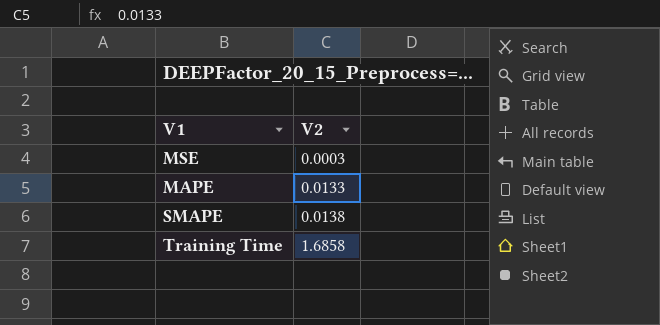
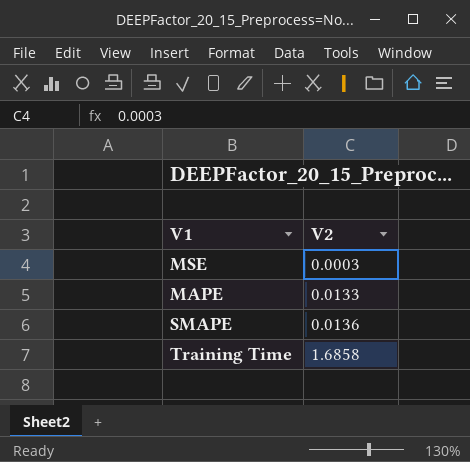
SMAPE | V2: 0.0138 -> 0.0136

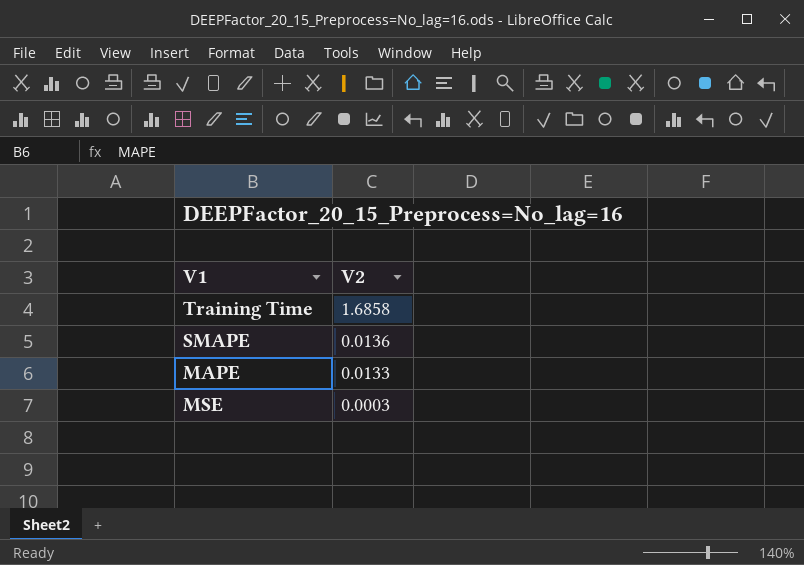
row order: V2 ascending -> V2 descending

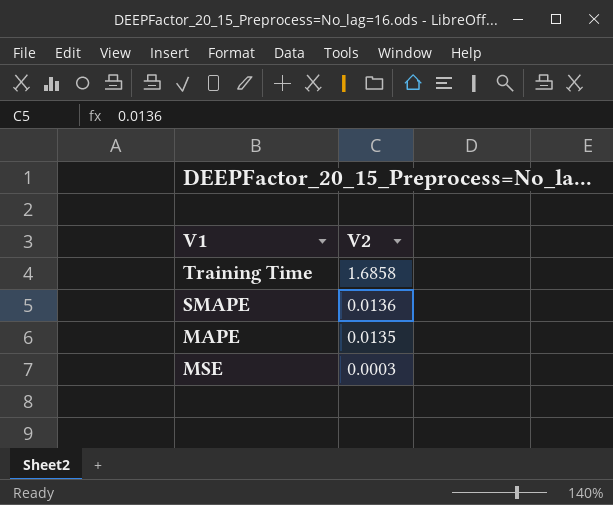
MAPE | V2: 0.0133 -> 0.0135

